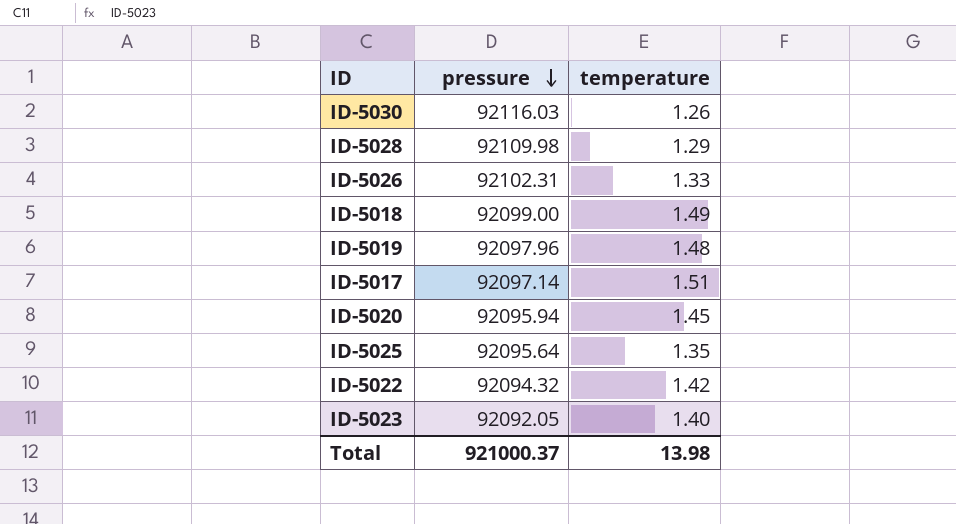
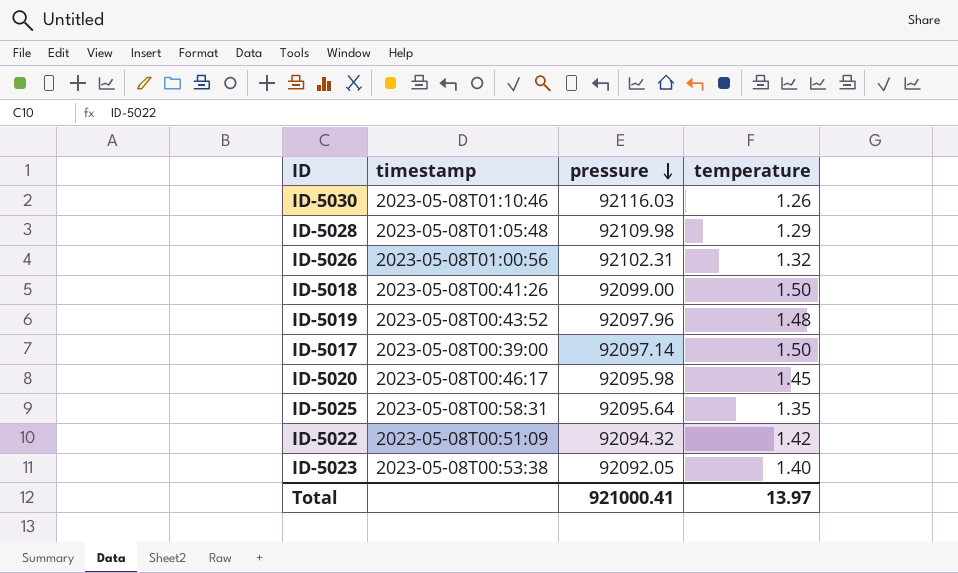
column timestamp | position: none -> 2
ID-5026 | temperature: 1.33 -> 1.32
ID-5018 | temperature: 1.49 -> 1.50
ID-5017 | temperature: 1.51 -> 1.50
ID-5020 | pressure: 92095.94 -> 92095.98
Total | pressure: 921000.37 -> 921000.41
Total | temperature: 13.98 -> 13.97

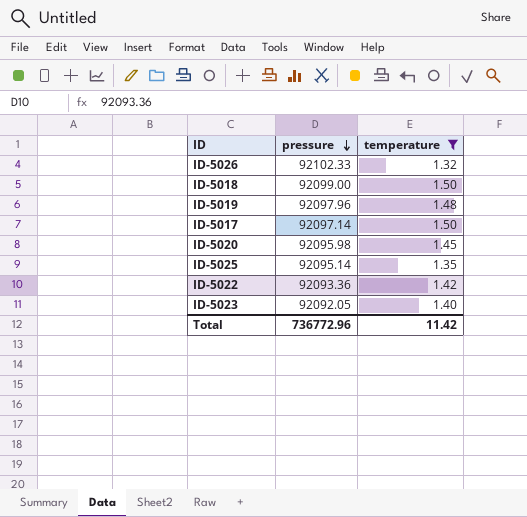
filter: none -> temperature >= 1.32
column timestamp | position: 2 -> none
ID-5026 | pressure: 92102.31 -> 92102.33
ID-5025 | pressure: 92095.64 -> 92095.14
ID-5022 | pressure: 92094.32 -> 92093.36
Total | pressure: 921000.41 -> 736772.96
Total | temperature: 13.97 -> 11.42

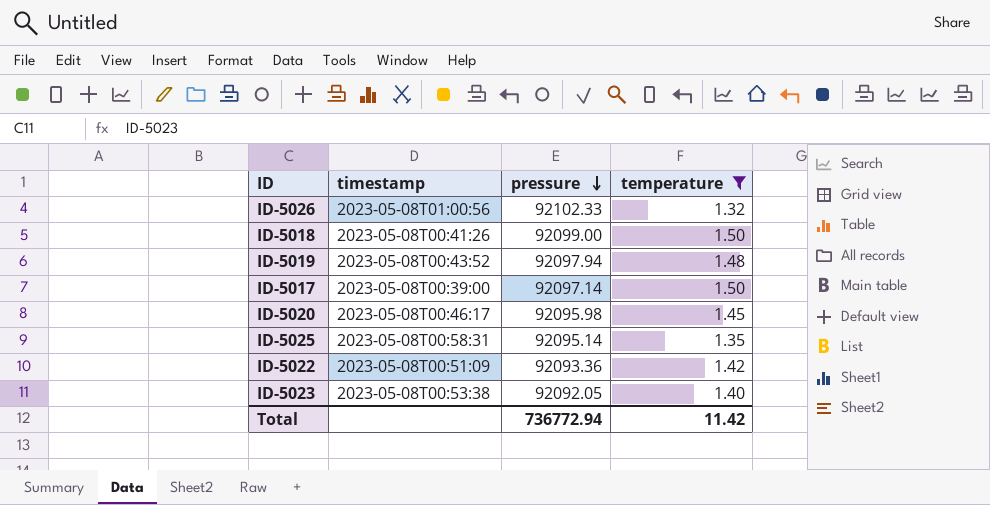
column timestamp | position: none -> 2
ID-5019 | pressure: 92097.96 -> 92097.94
Total | pressure: 736772.96 -> 736772.94

